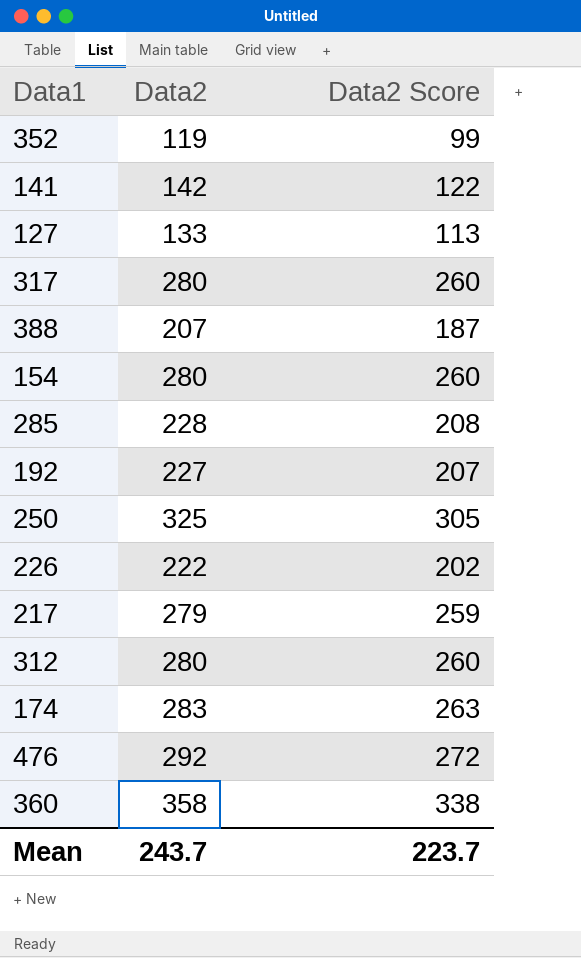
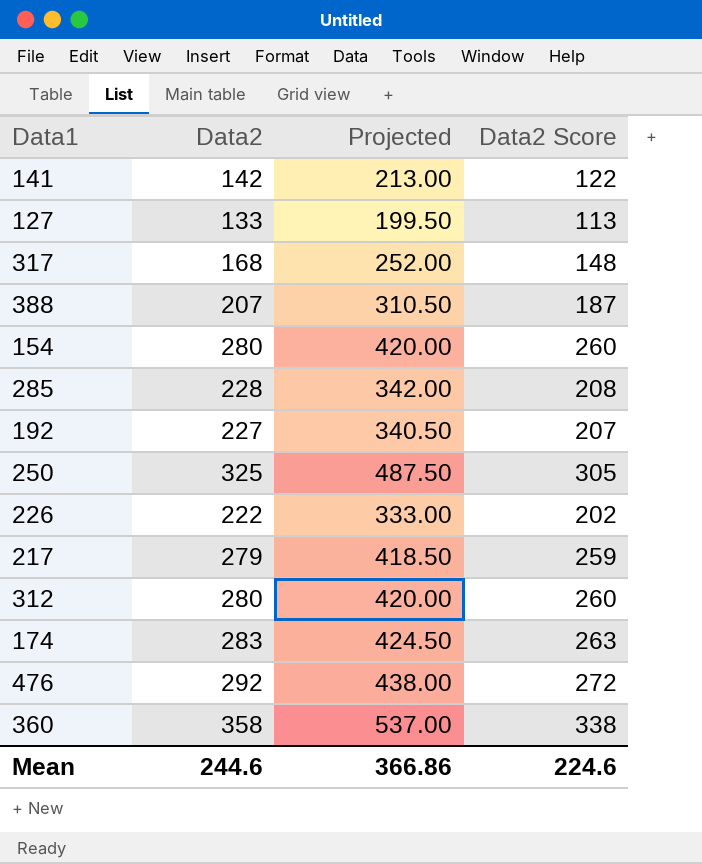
column Projected | formula: none -> [Data2] * 1.5
row 352: 119 | 99 -> none
317 | Data2: 280 -> 168
317 | Data2 Score: 260 -> 148
Mean | Data2: 243.7 -> 244.6
Mean | Data2 Score: 223.7 -> 224.6

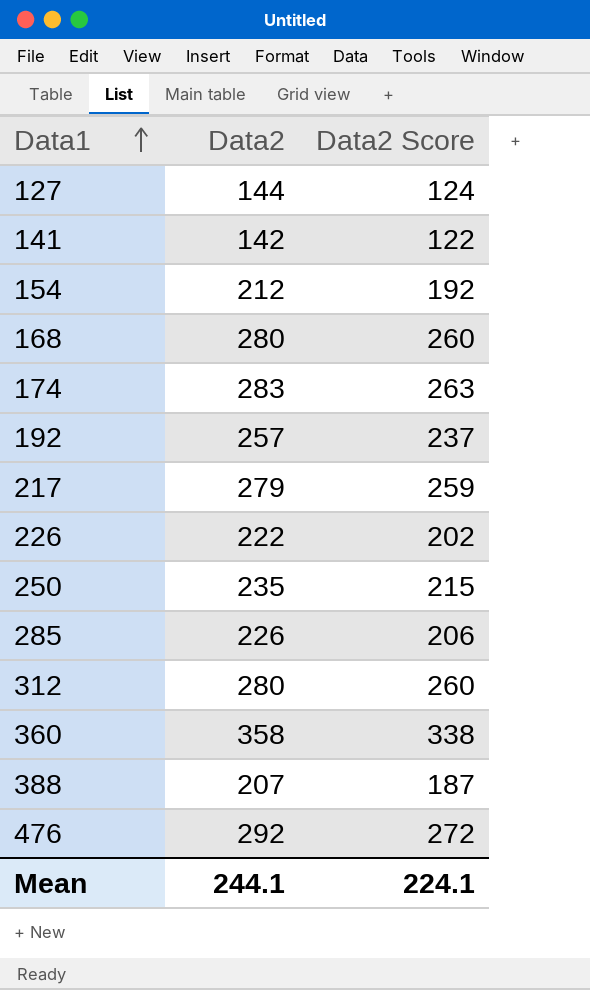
row order: none -> Data1 ascending
column Projected | formula: [Data2] * 1.5 -> none
row 317: 168 | 252.00 | 148 -> none
127 | Data2: 133 -> 144
127 | Data2 Score: 113 -> 124
154 | Data2: 280 -> 212
154 | Data2 Score: 260 -> 192
row 168: none -> 280 | 260
192 | Data2: 227 -> 257
192 | Data2 Score: 207 -> 237
250 | Data2: 325 -> 235
250 | Data2 Score: 305 -> 215
285 | Data2: 228 -> 226
285 | Data2 Score: 208 -> 206
Mean | Data2: 244.6 -> 244.1
Mean | Data2 Score: 224.6 -> 224.1

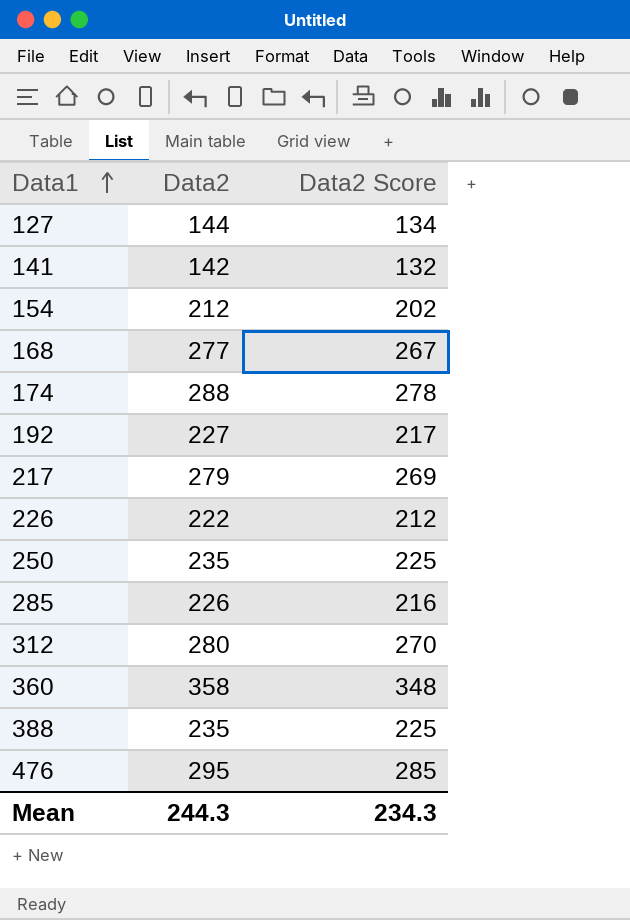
column Data2 Score | formula: [Data2] - 20 -> [Data2] - 10
168 | Data2: 280 -> 277
174 | Data2: 283 -> 288
192 | Data2: 257 -> 227
388 | Data2: 207 -> 235
476 | Data2: 292 -> 295
Mean | Data2: 244.1 -> 244.3
Mean | Data2 Score: 224.1 -> 234.3

